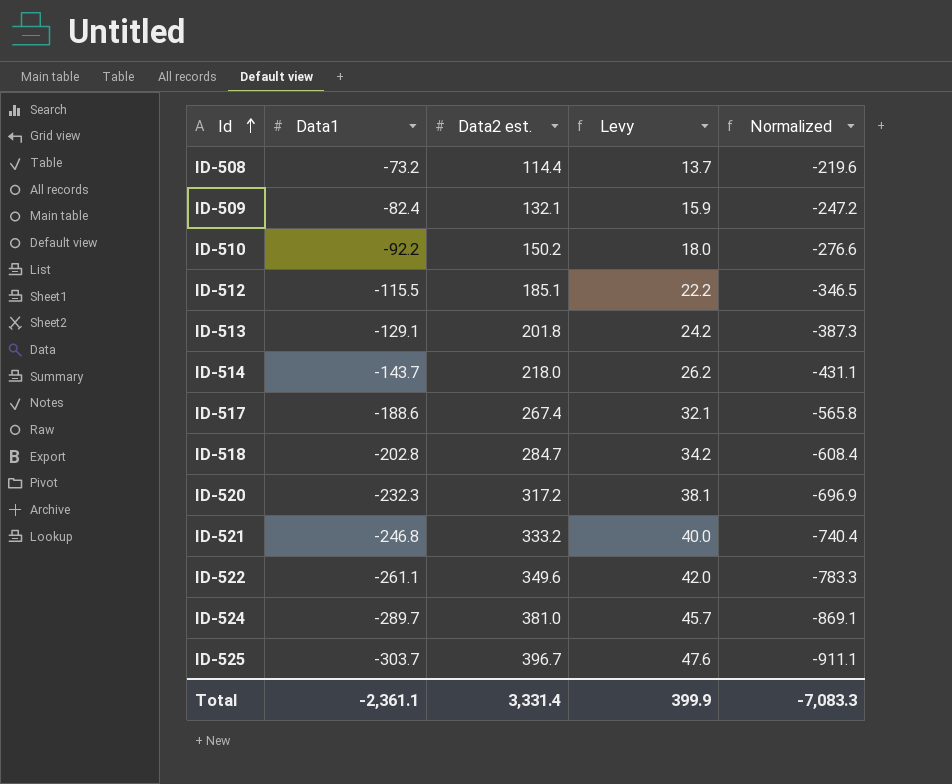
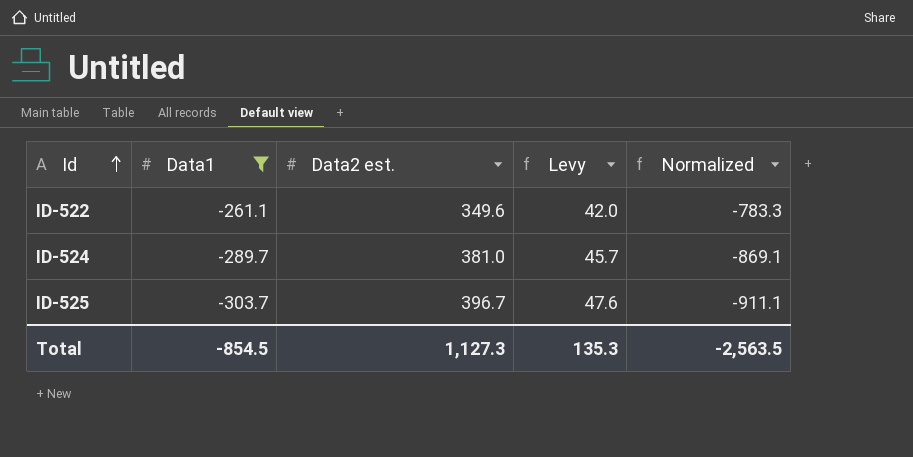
filter: none -> Data1 <= -261.1
Total | Data1: -2,361.1 -> -854.5
Total | Data2 est.: 3,331.4 -> 1,127.3
Total | Levy: 399.9 -> 135.3
Total | Normalized: -7,083.3 -> -2,563.5

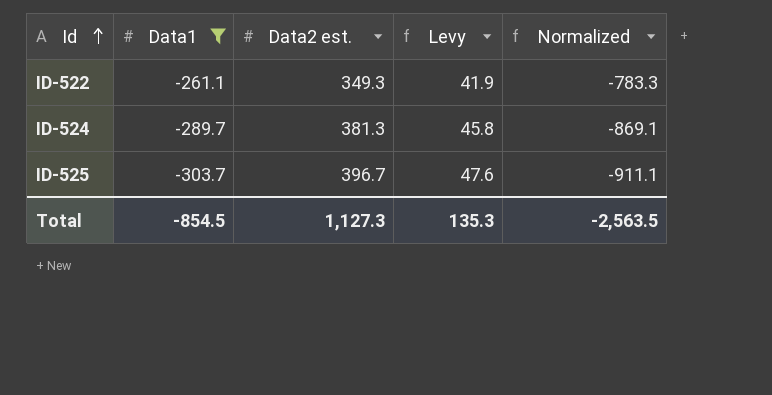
ID-522 | Data2 est.: 349.6 -> 349.3
ID-522 | Levy: 42.0 -> 41.9
ID-524 | Data2 est.: 381.0 -> 381.3
ID-524 | Levy: 45.7 -> 45.8

